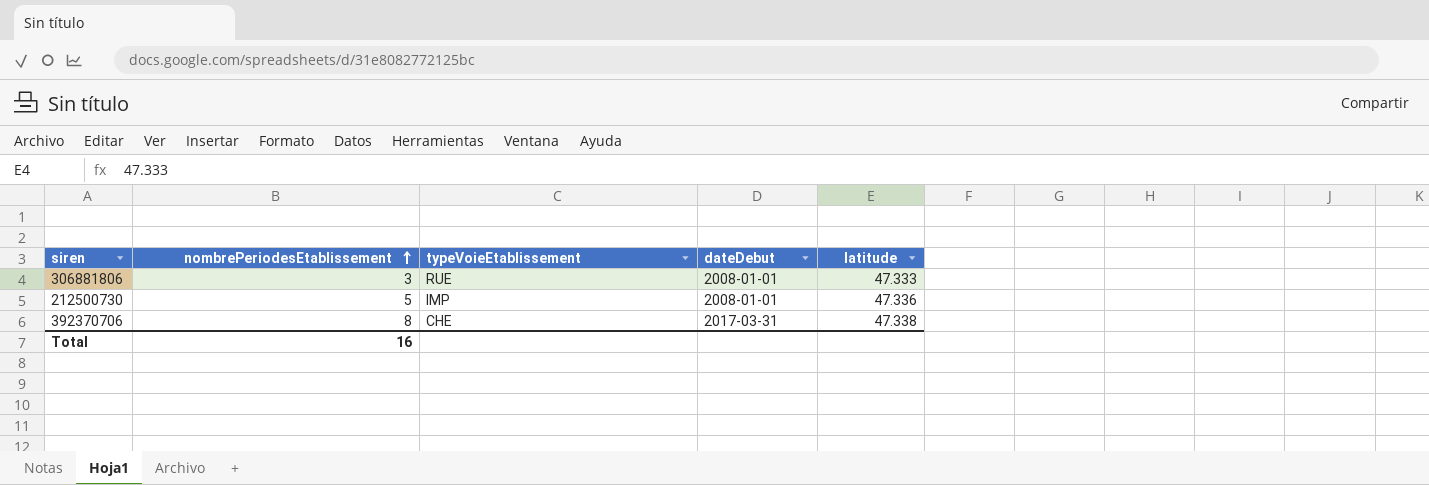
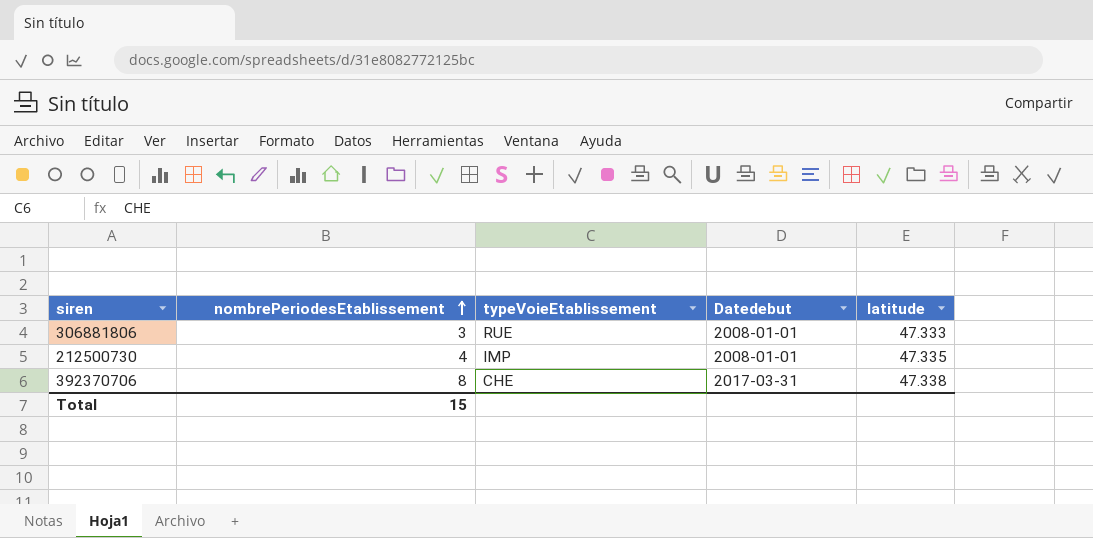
column name: dateDebut -> Datedebut
212500730 | nombrePeriodesEtablissement: 5 -> 4
212500730 | latitude: 47.336 -> 47.335
Total | nombrePeriodesEtablissement: 16 -> 15

